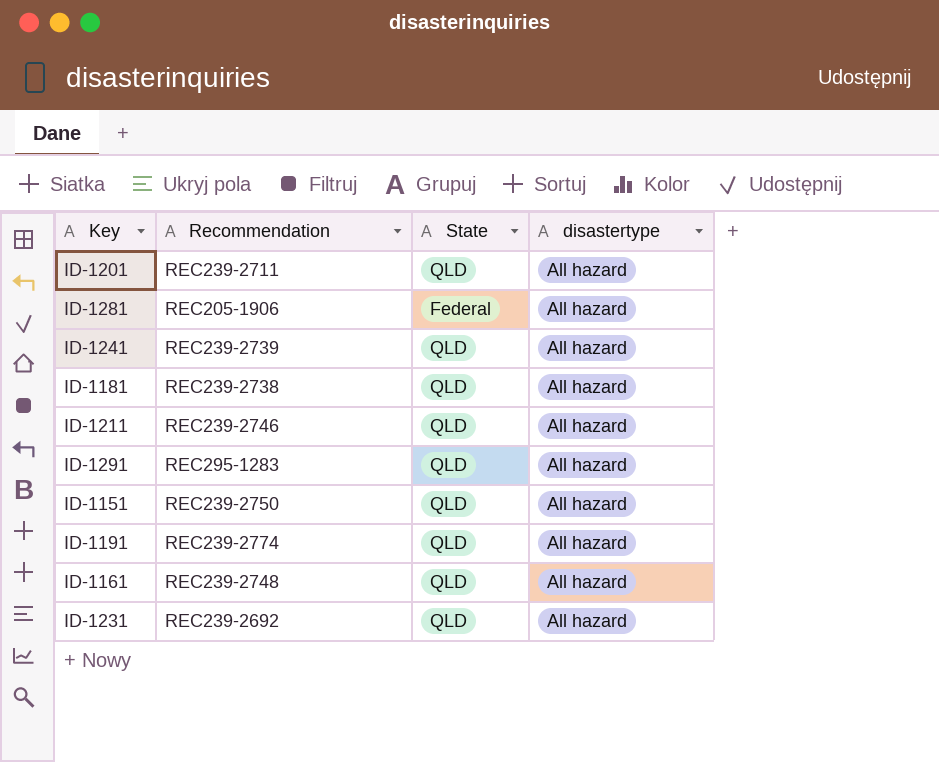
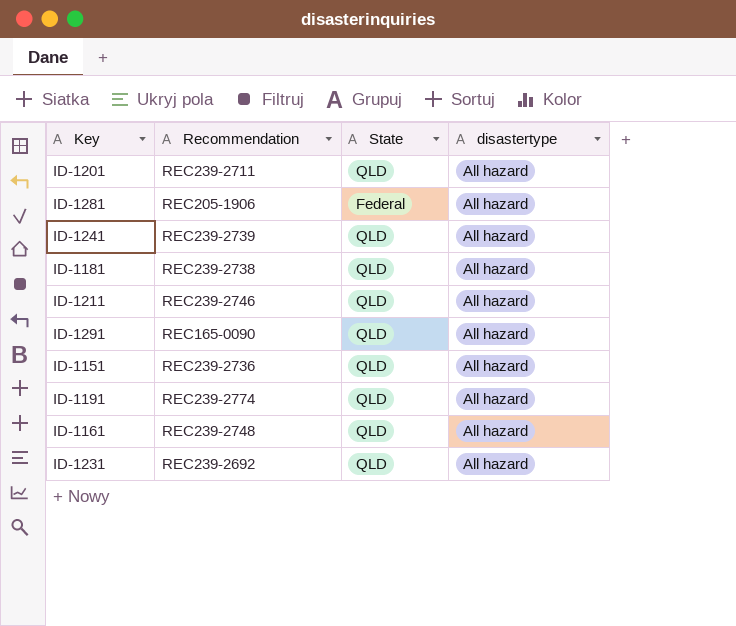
ID-1291 | Recommendation: REC295-1283 -> REC165-0090
ID-1151 | Recommendation: REC239-2750 -> REC239-2736

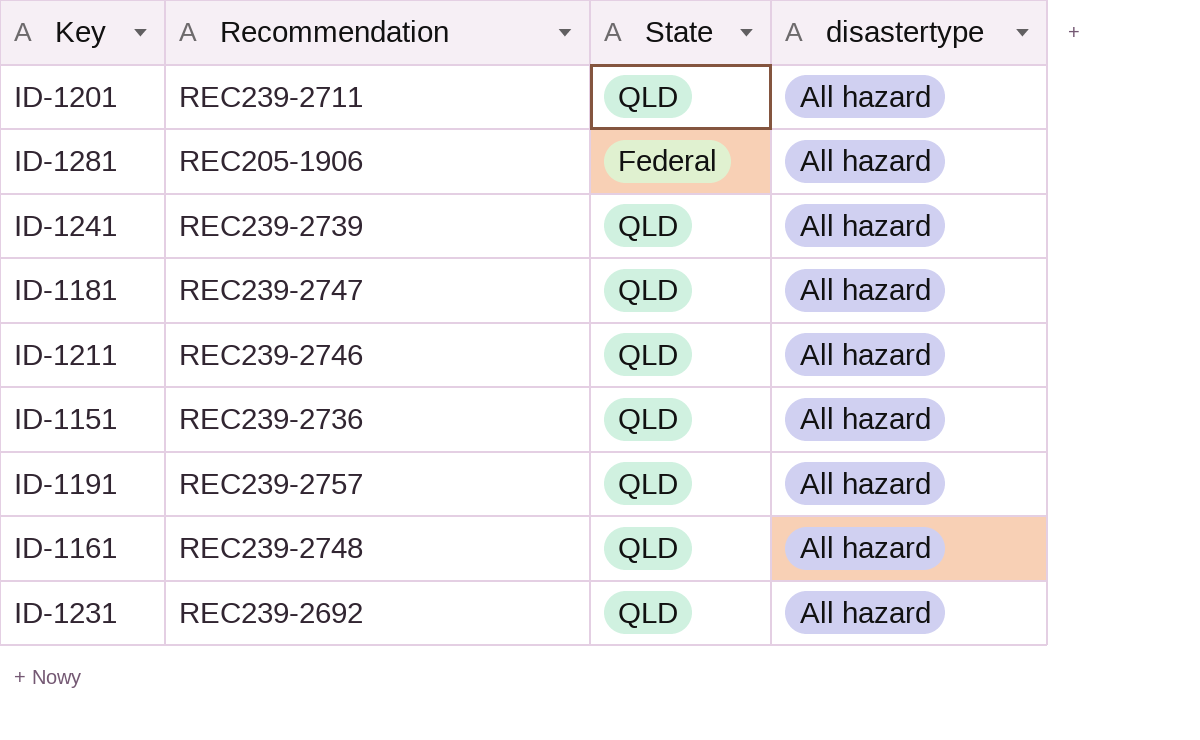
row ID-1291: REC165-0090 | QLD | All hazard -> none
ID-1181 | Recommendation: REC239-2738 -> REC239-2747
ID-1191 | Recommendation: REC239-2774 -> REC239-2757

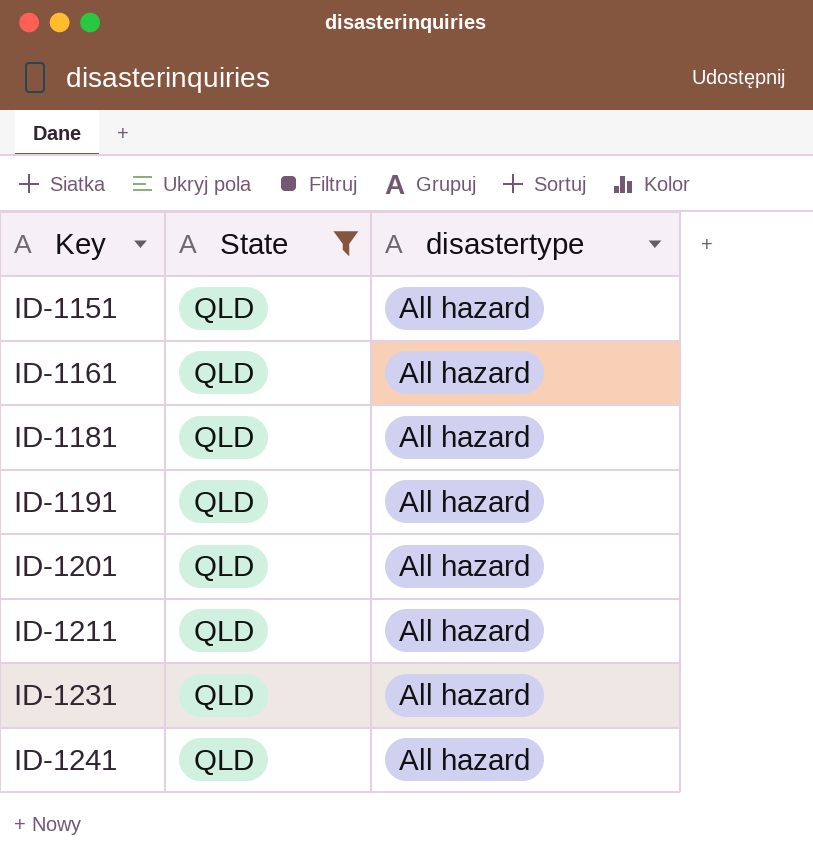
filter: none -> State = QLD
row order: none -> Key ascending
column Recommendation | position: 2 -> none

